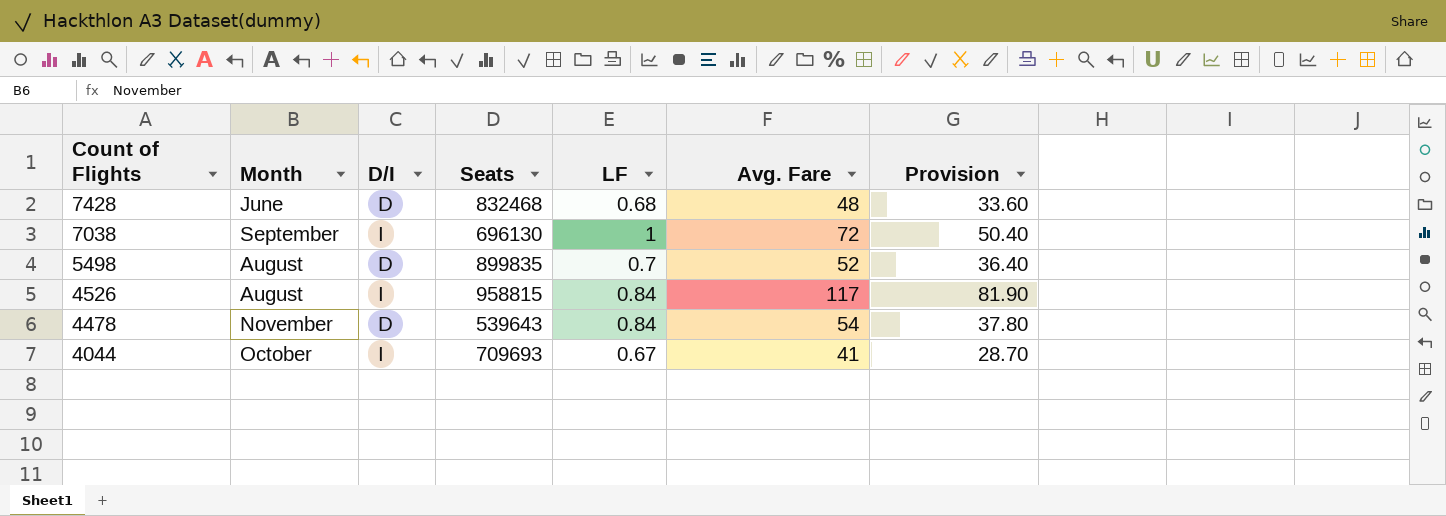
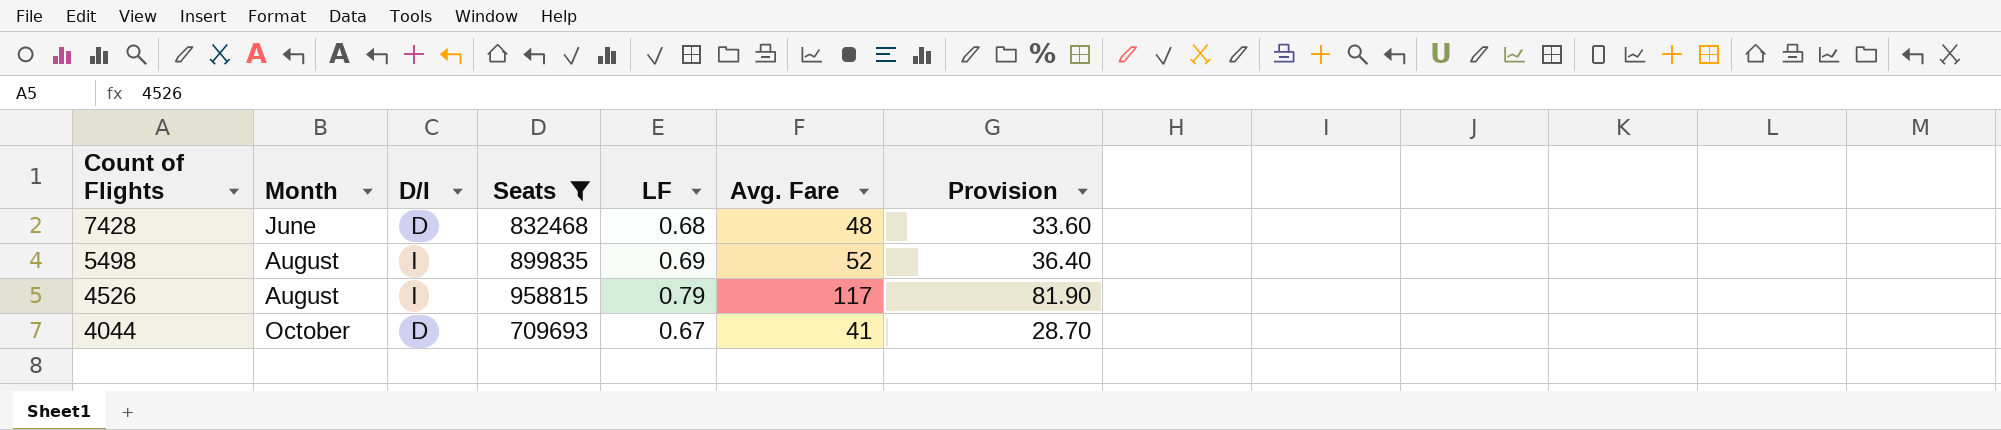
filter: none -> Seats >= 709693
5498 | D/I: D -> I
5498 | LF: 0.7 -> 0.69
4526 | LF: 0.84 -> 0.79
4044 | D/I: I -> D

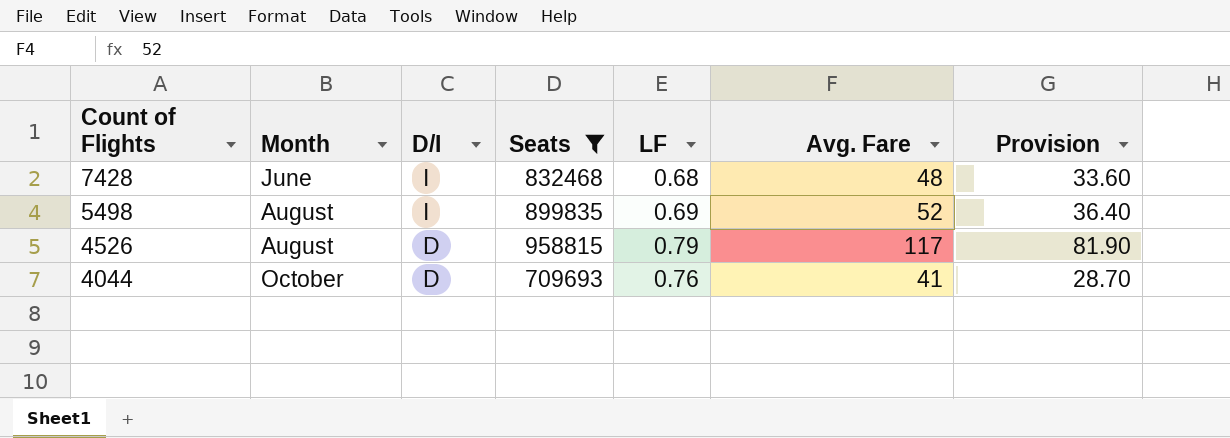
7428 | D/I: D -> I
4526 | D/I: I -> D
4044 | LF: 0.67 -> 0.76

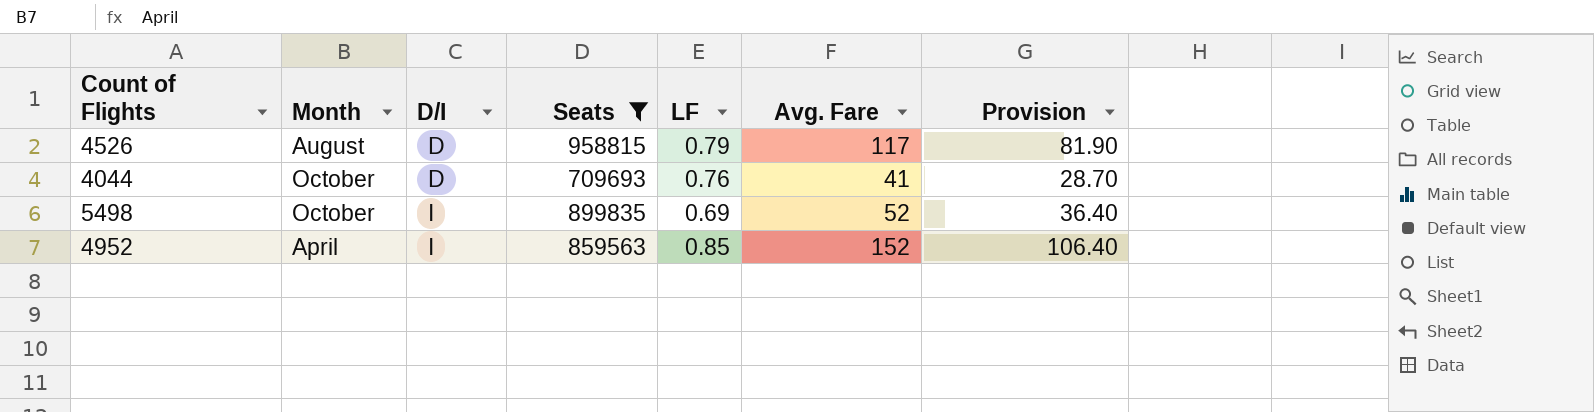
row order: Count of Flights descending -> D/I ascending
row 7428: June | I | 832468 | 0.68 | 48 | 33.60 -> none
5498 | Month: August -> October
row 4952: none -> April | I | 859563 | 0.85 | 152 | 106.40

